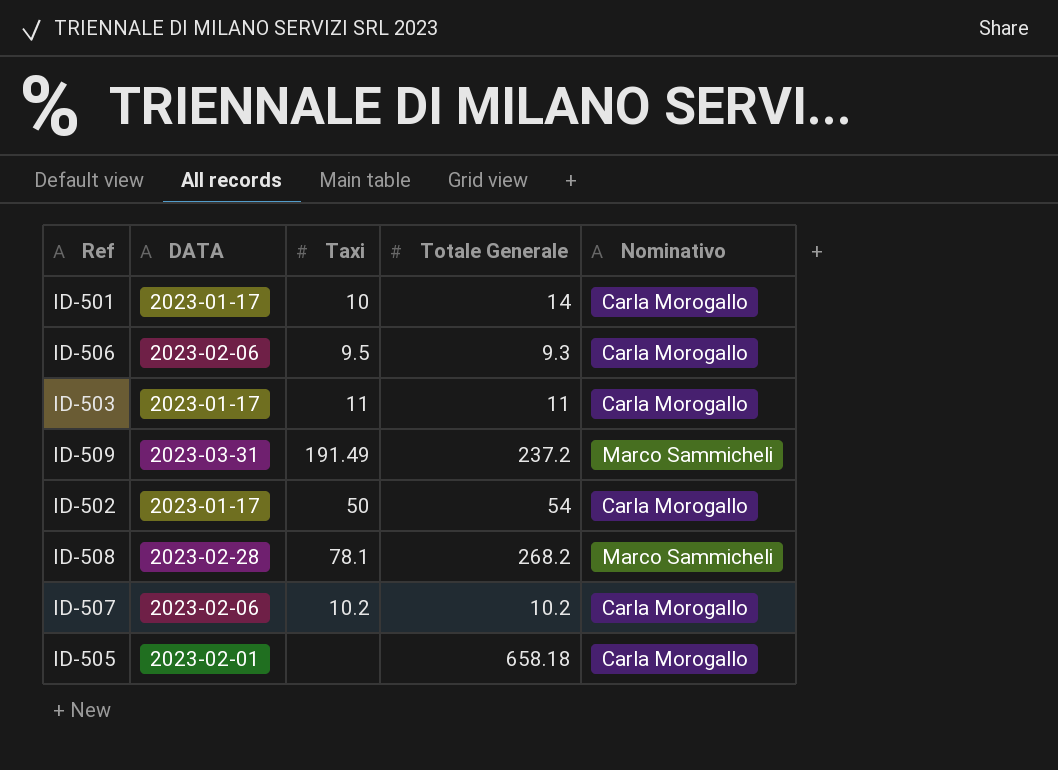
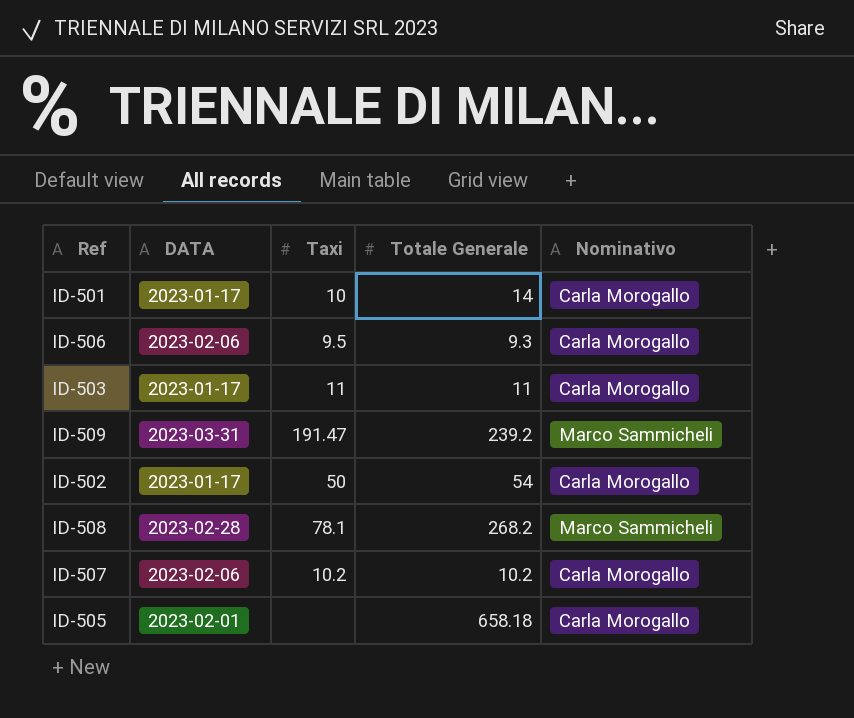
ID-509 | Taxi: 191.49 -> 191.47
ID-509 | Totale Generale: 237.2 -> 239.2

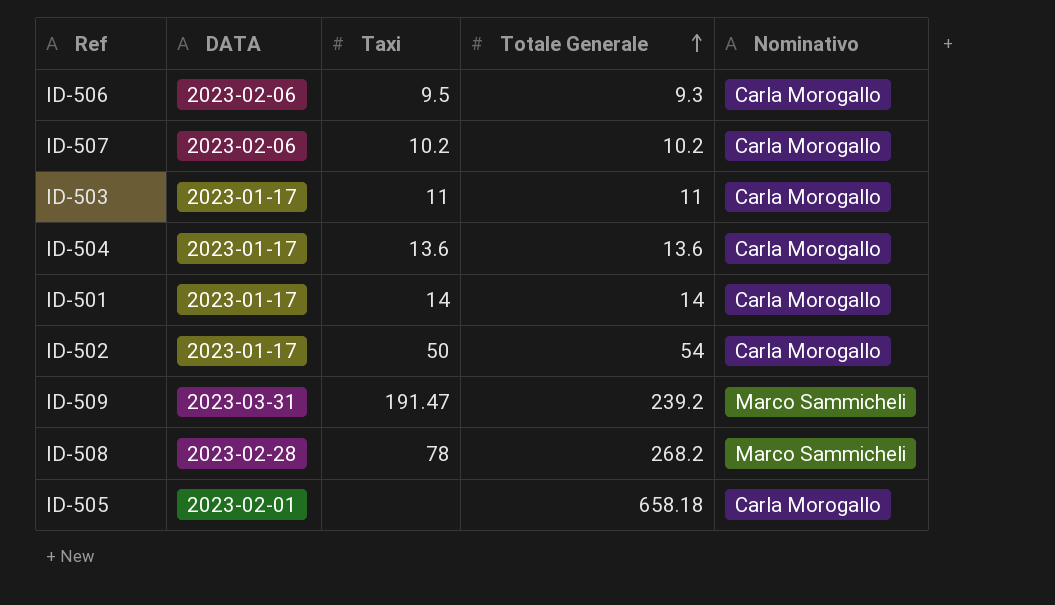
row order: none -> Totale Generale ascending
row ID-504: none -> 2023-01-17 | 13.6 | 13.6 | Carla Morogallo
ID-501 | Taxi: 10 -> 14
ID-508 | Taxi: 78.1 -> 78

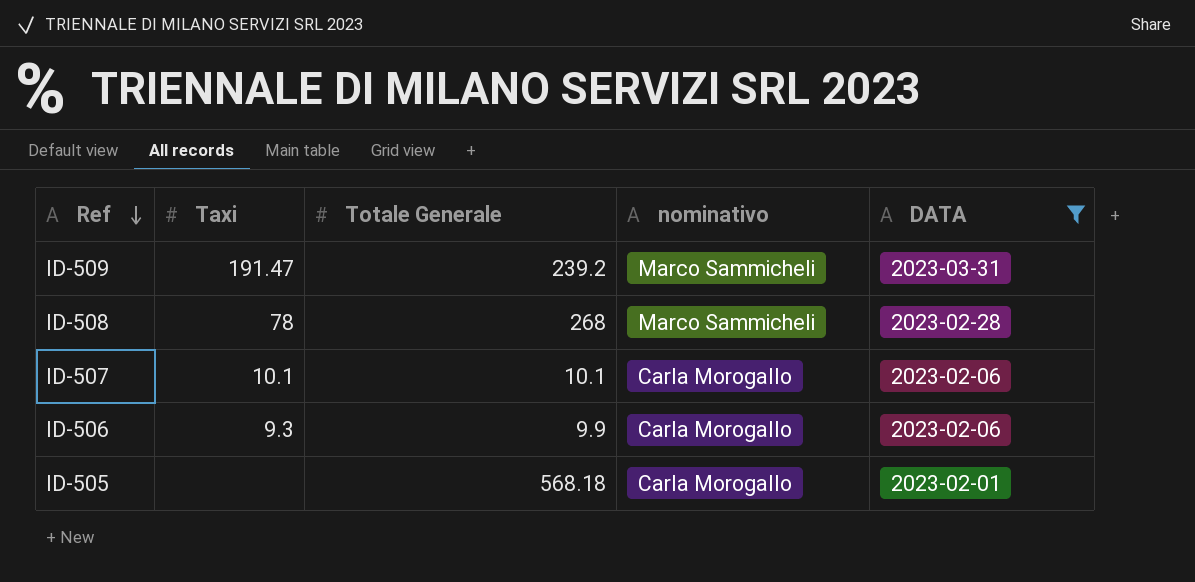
filter: none -> DATA != 2023-01-17
row order: Totale Generale ascending -> Ref descending
column name: Nominativo -> nominativo
column DATA | position: 2 -> 5
ID-508 | Totale Generale: 268.2 -> 268
ID-507 | Taxi: 10.2 -> 10.1
ID-507 | Totale Generale: 10.2 -> 10.1
ID-506 | Taxi: 9.5 -> 9.3
ID-506 | Totale Generale: 9.3 -> 9.9
ID-505 | Totale Generale: 658.18 -> 568.18

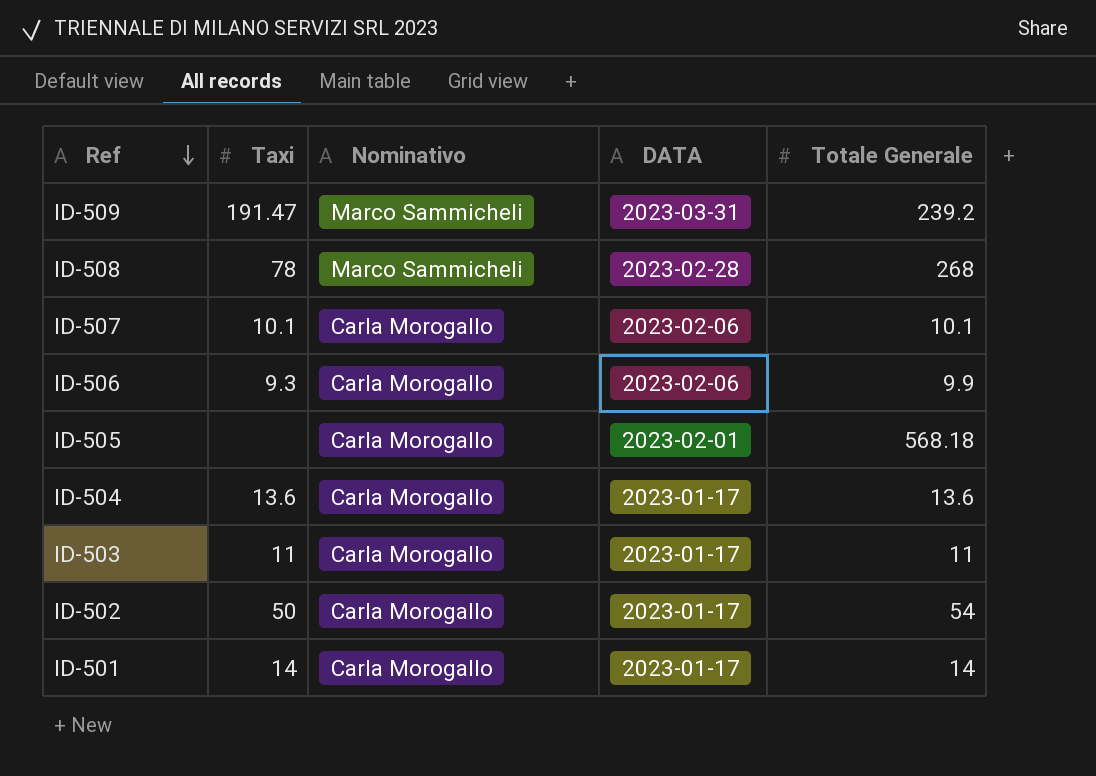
filter: DATA != 2023-01-17 -> none
column name: nominativo -> Nominativo
column Totale Generale | position: 3 -> 5

